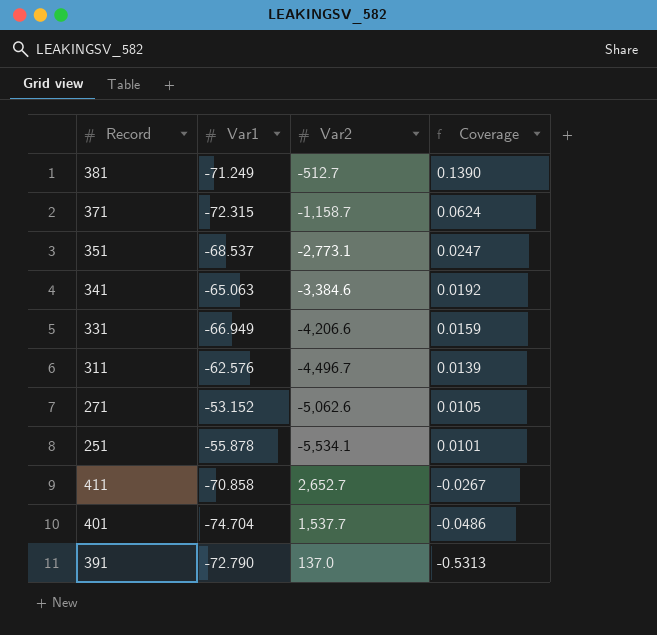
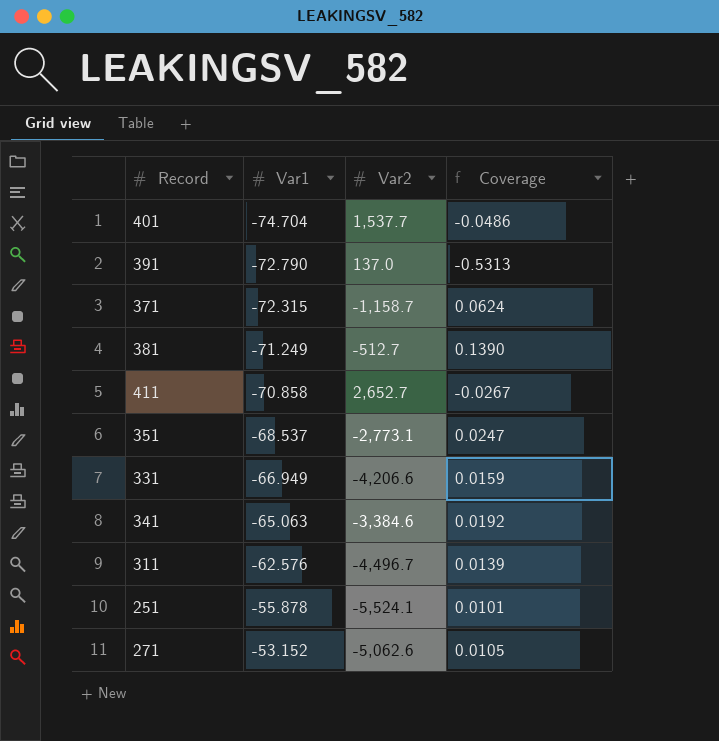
row order: Coverage descending -> Var1 ascending
251 | Var2: -5,534.1 -> -5,524.1

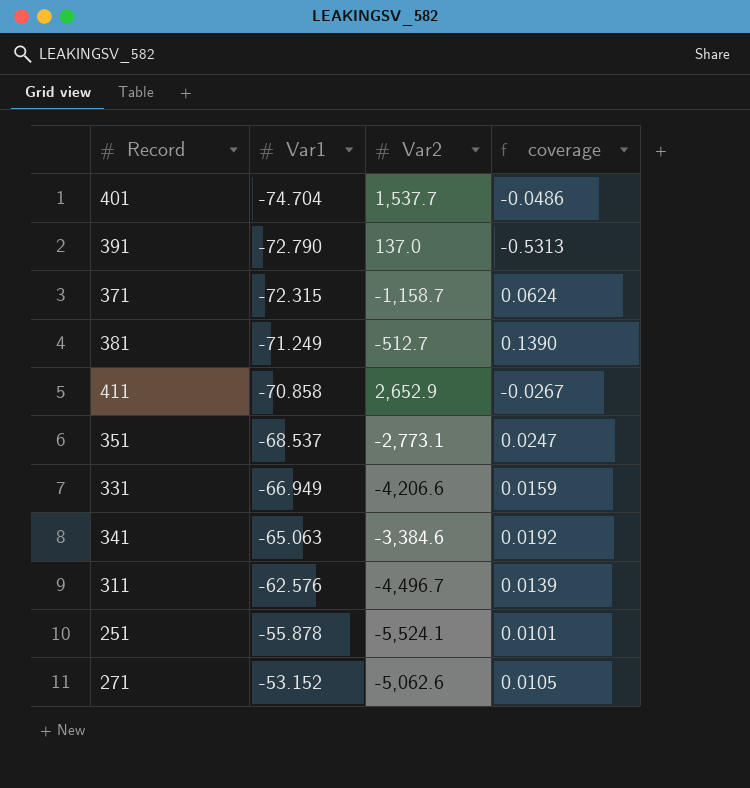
column name: Coverage -> coverage
411 | Var2: 2,652.7 -> 2,652.9

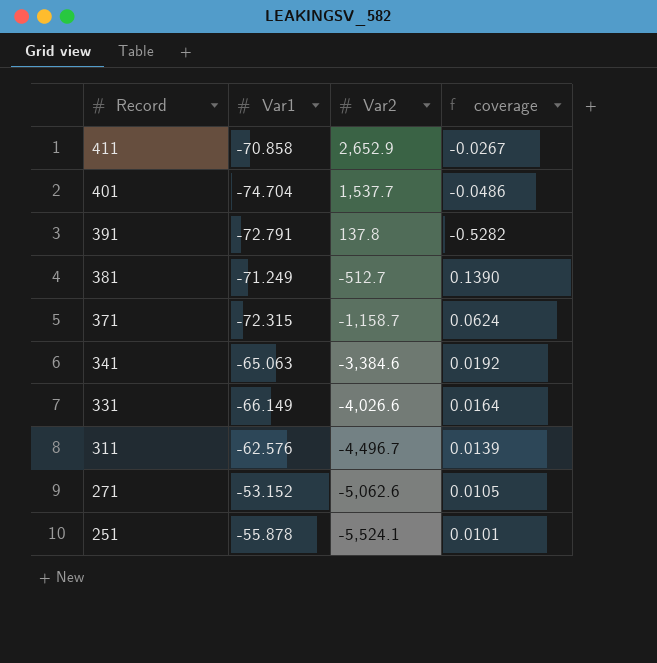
row order: Var1 ascending -> Record descending
row 351: -68.537 | -2,773.1 | 0.0247 -> none
391 | Var1: -72.790 -> -72.791
391 | Var2: 137.0 -> 137.8
391 | coverage: -0.5313 -> -0.5282
331 | Var1: -66.949 -> -66.149
331 | Var2: -4,206.6 -> -4,026.6
331 | coverage: 0.0159 -> 0.0164

